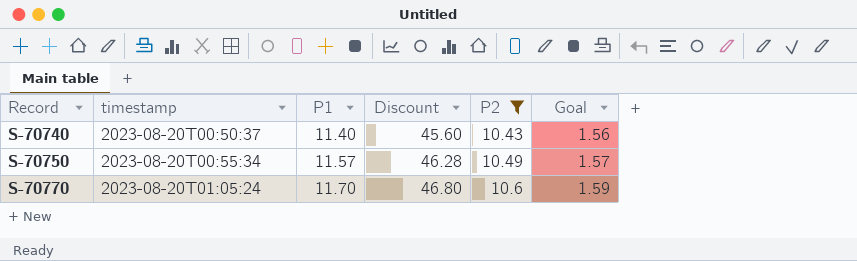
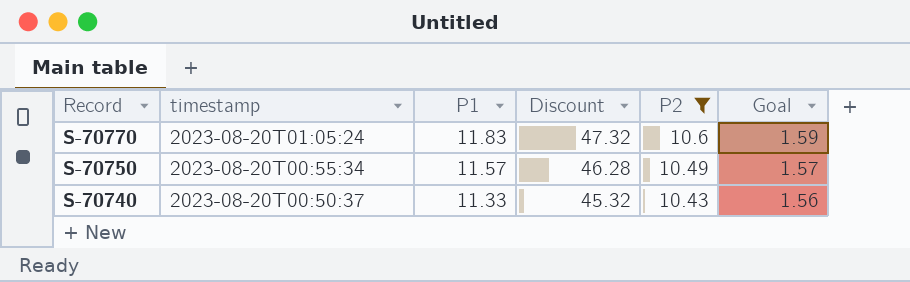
row order: Record ascending -> Record descending
S-70770 | P1: 11.70 -> 11.83
S-70770 | Discount: 46.80 -> 47.32
S-70740 | P1: 11.40 -> 11.33
S-70740 | Discount: 45.60 -> 45.32

